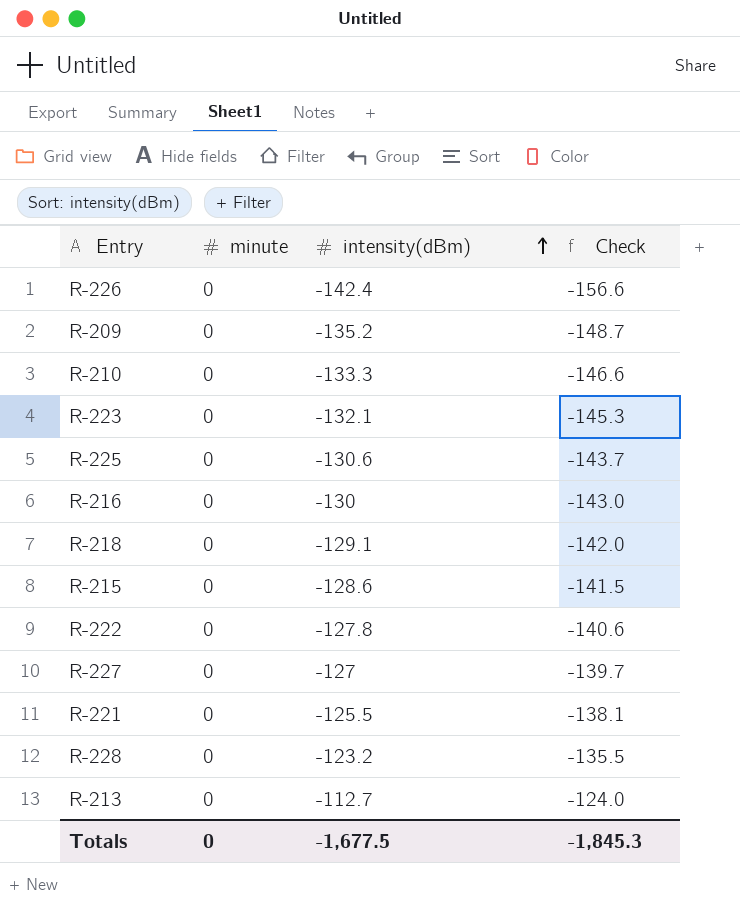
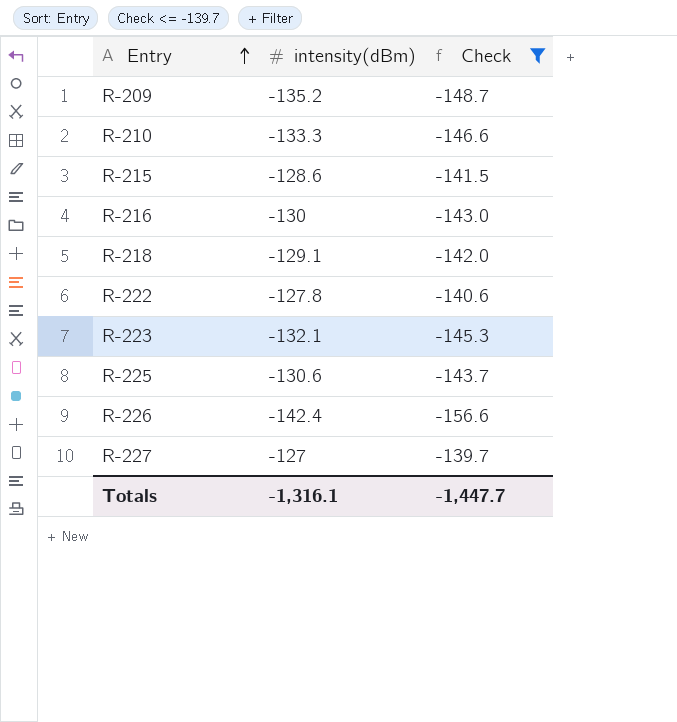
filter: none -> Check <= -139.7
row order: intensity(dBm) ascending -> Entry ascending
column minute | position: 2 -> none
Totals | intensity(dBm): -1,677.5 -> -1,316.1
Totals | Check: -1,845.3 -> -1,447.7

